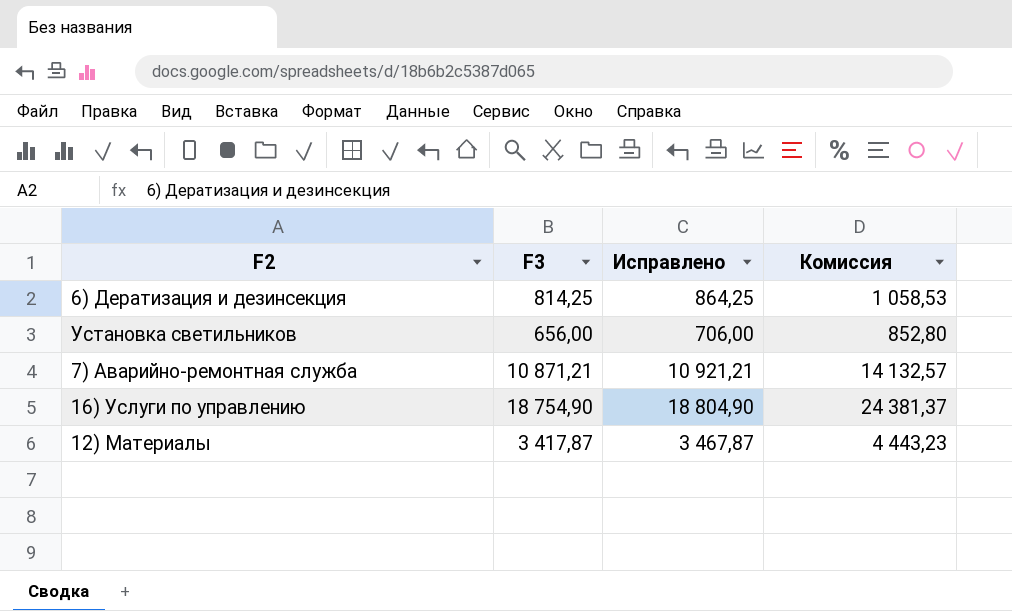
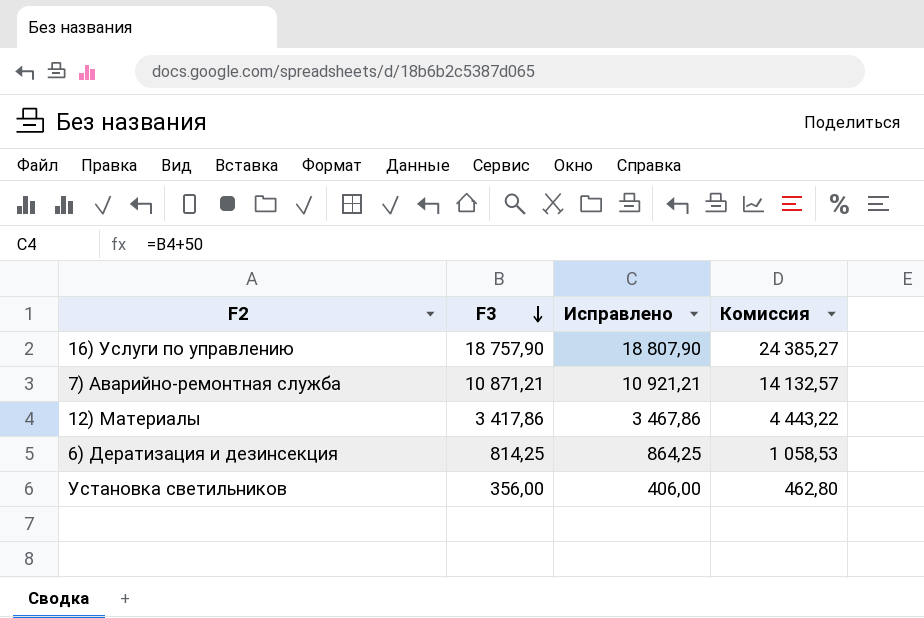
row order: none -> F3 descending
16) Услуги по управлению | F3: 18 754,90 -> 18 757,90
16) Услуги по управлению | Исправлено: 18 804,90 -> 18 807,90
16) Услуги по управлению | Комиссия: 24 381,37 -> 24 385,27
12) Материалы | F3: 3 417,87 -> 3 417,86
12) Материалы | Исправлено: 3 467,87 -> 3 467,86
12) Материалы | Комиссия: 4 443,23 -> 4 443,22
Установка светильников | F3: 656,00 -> 356,00
Установка светильников | Исправлено: 706,00 -> 406,00
Установка светильников | Комиссия: 852,80 -> 462,80

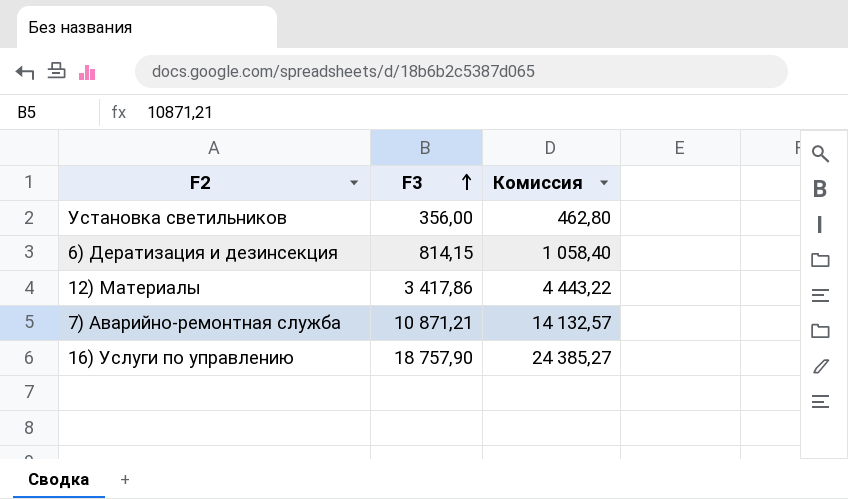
row order: F3 descending -> F3 ascending
column Исправлено | formula: [F3] + 50 -> none
6) Дератизация и дезинсекция | F3: 814,25 -> 814,15
6) Дератизация и дезинсекция | Комиссия: 1 058,53 -> 1 058,40

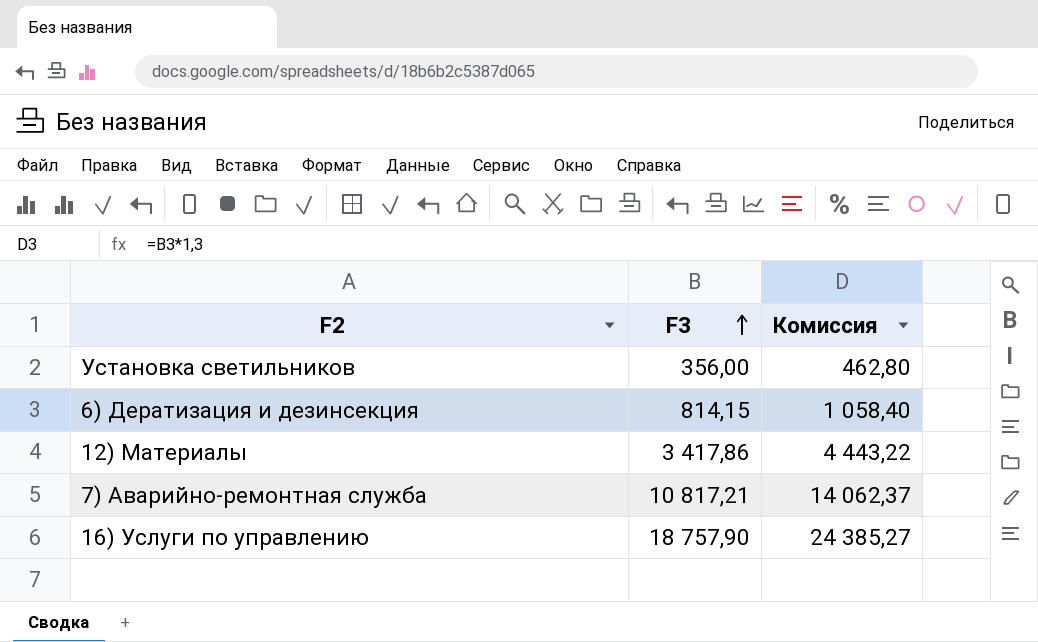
7) Аварийно-ремонтная служба | F3: 10 871,21 -> 10 817,21
7) Аварийно-ремонтная служба | Комиссия: 14 132,57 -> 14 062,37

